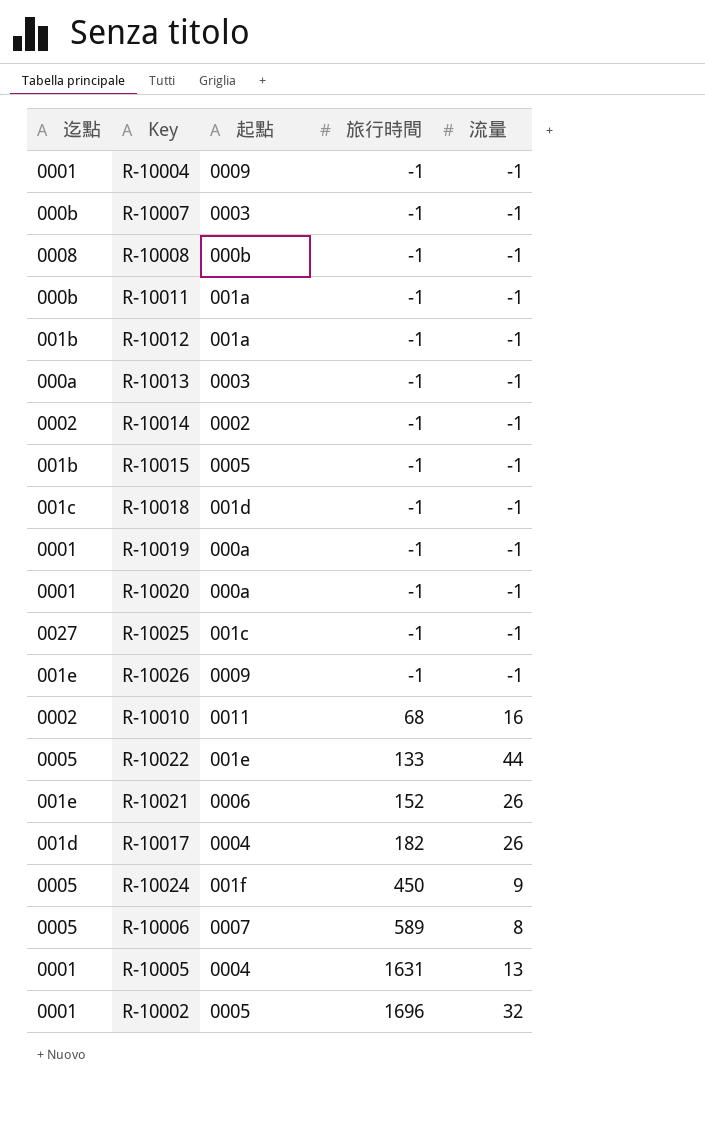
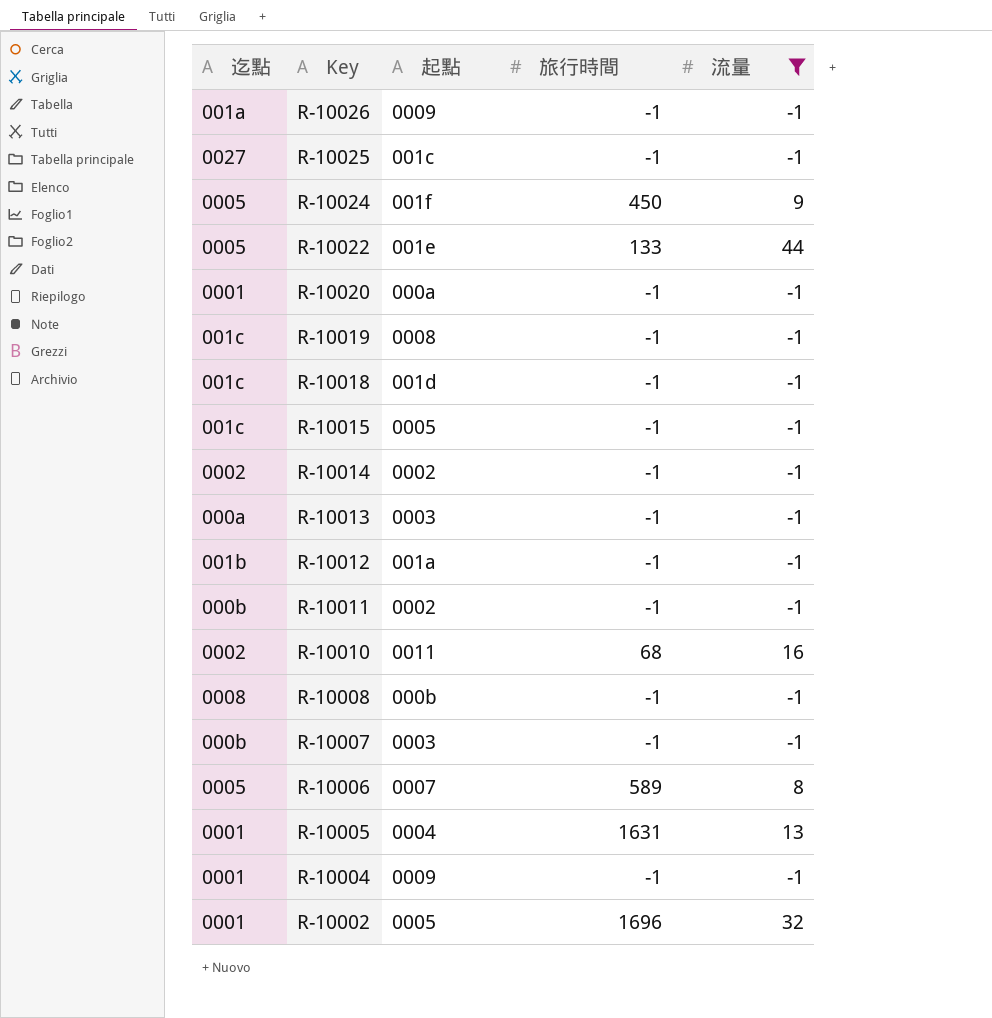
filter: none -> 流量 != 26
row order: 旅行時間 ascending -> Key descending
R-10026 | 迄點: 001e -> 001a
R-10019 | 迄點: 0001 -> 001c
R-10019 | 起點: 000a -> 0008
R-10015 | 迄點: 001b -> 001c
R-10011 | 起點: 001a -> 0002

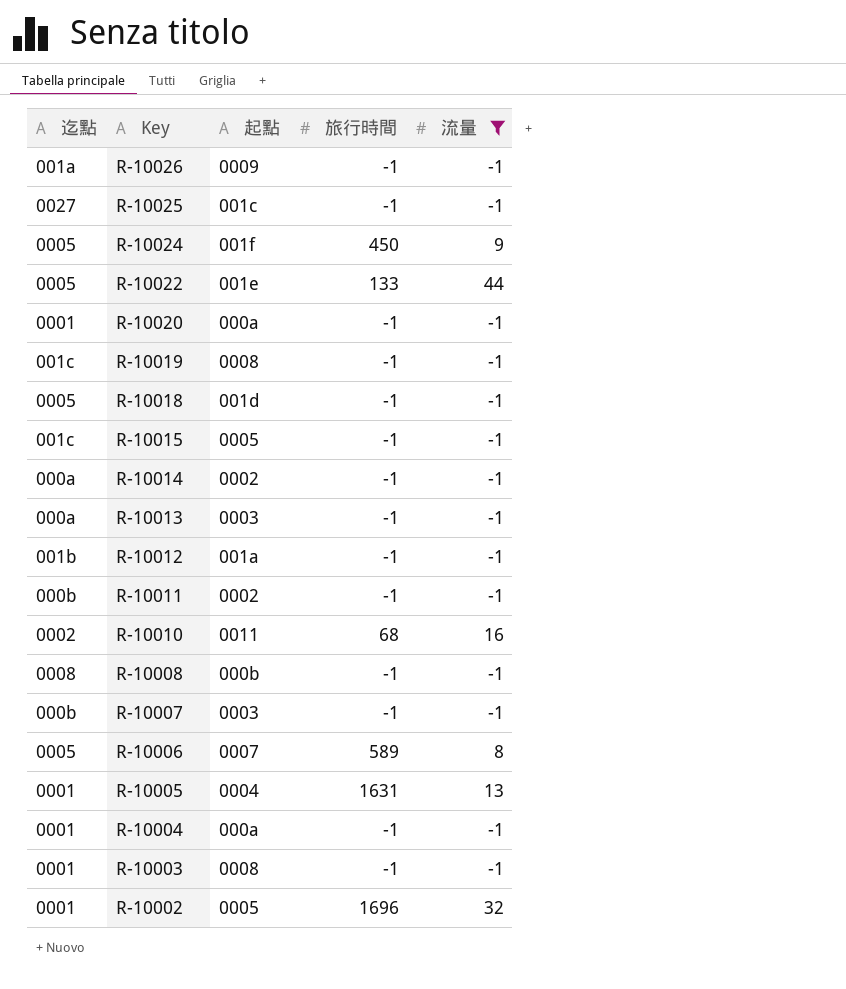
R-10018 | 迄點: 001c -> 0005
R-10014 | 迄點: 0002 -> 000a
R-10004 | 起點: 0009 -> 000a
row R-10003: none -> 0001 | 0008 | -1 | -1

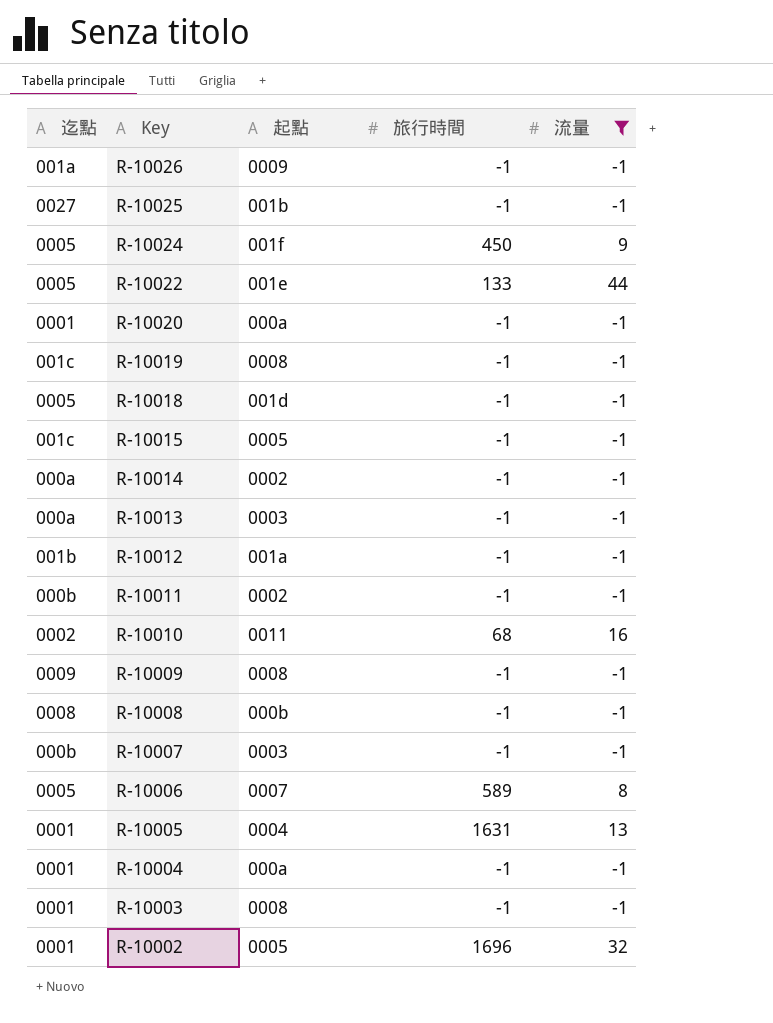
R-10025 | 起點: 001c -> 001b
row R-10009: none -> 0009 | 0008 | -1 | -1

